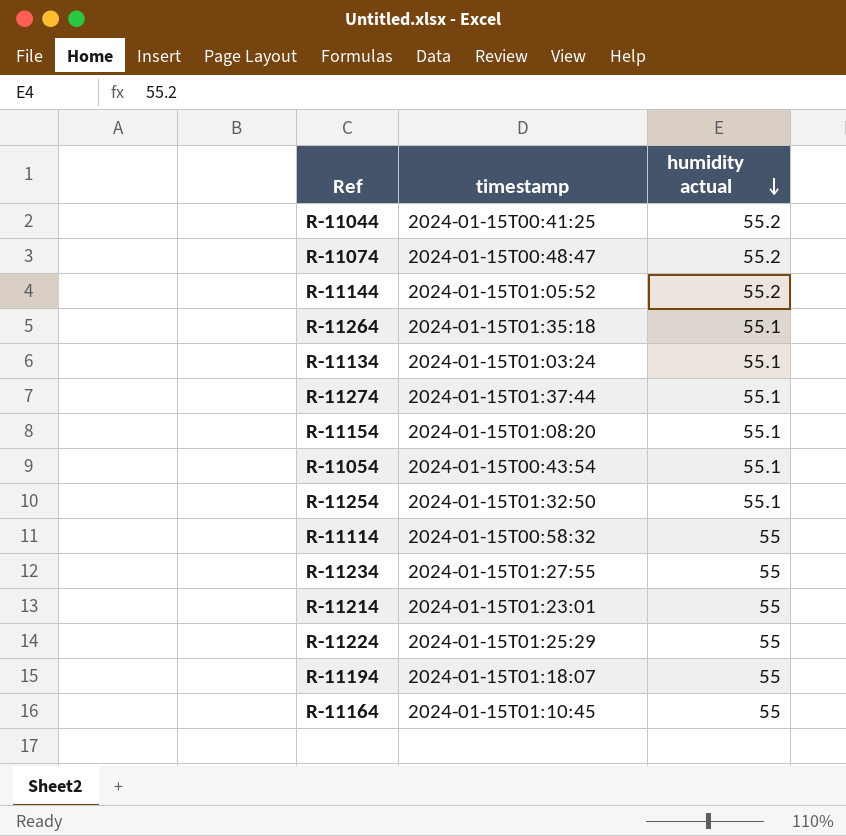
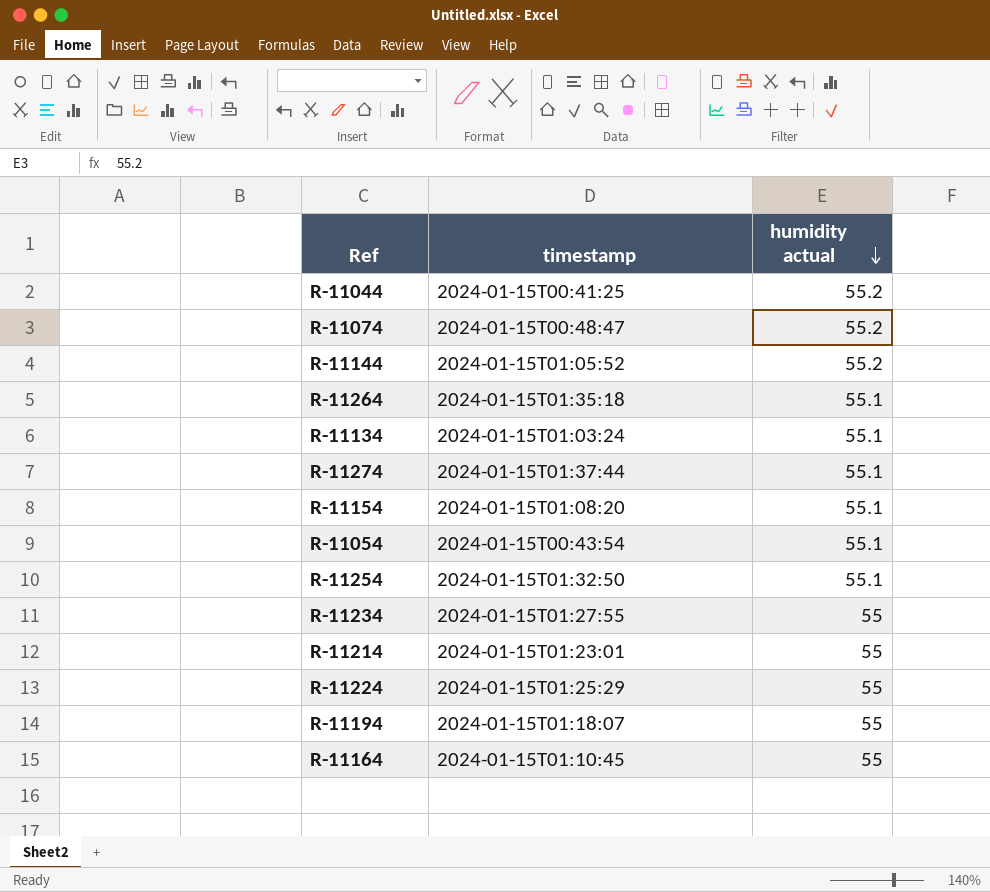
row R-11114: 2024-01-15T00:58:32 | 55 -> none

